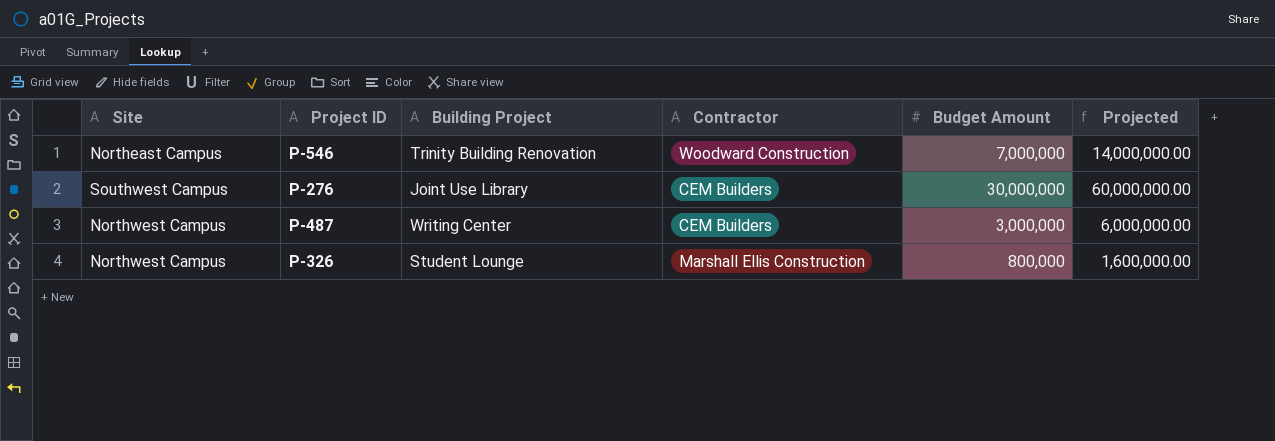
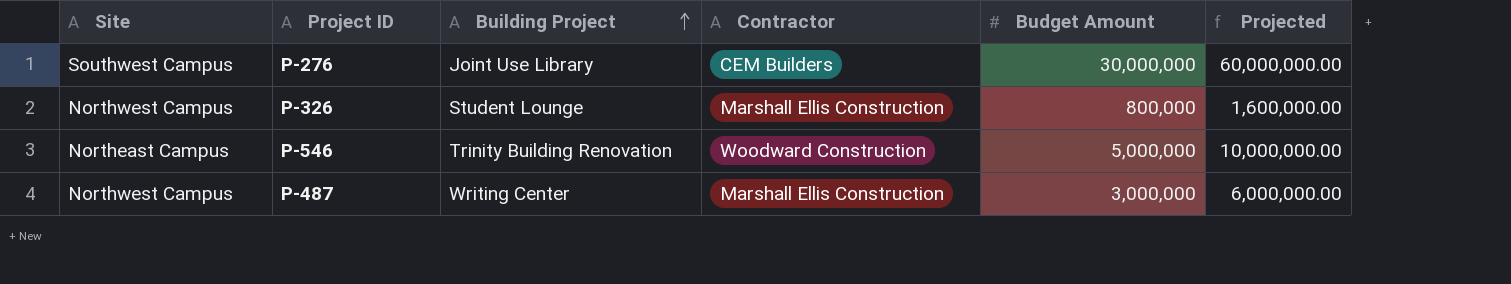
row order: none -> Building Project ascending
P-546 | Budget Amount: 7,000,000 -> 5,000,000
P-546 | Projected: 14,000,000.00 -> 10,000,000.00
P-487 | Contractor: CEM Builders -> Marshall Ellis Construction

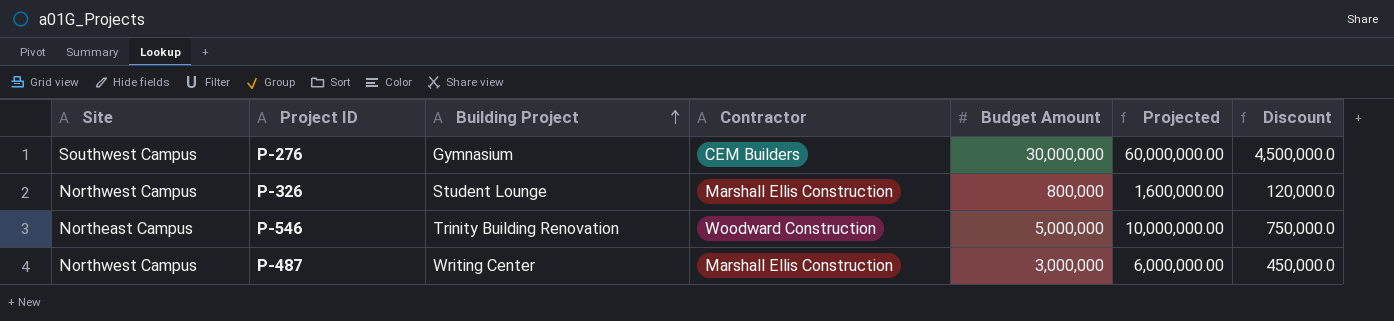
column Discount | formula: none -> [Budget Amount] * 0.15
P-276 | Building Project: Joint Use Library -> Gymnasium

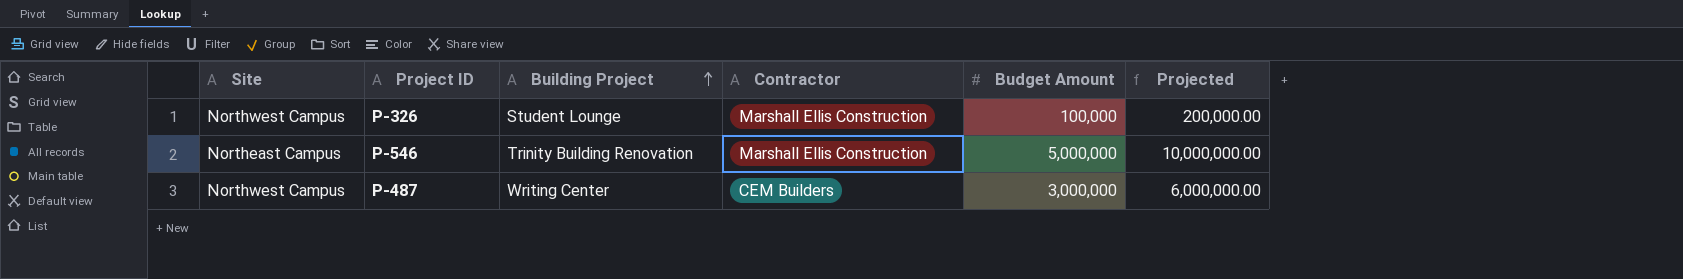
column Discount | formula: [Budget Amount] * 0.15 -> none
row P-276: Southwest Campus | Gymnasium | CEM Builders | 30,000,000 | 60,000,000.00 | 4,500,000.0 -> none
P-326 | Budget Amount: 800,000 -> 100,000
P-326 | Projected: 1,600,000.00 -> 200,000.00
P-546 | Contractor: Woodward Construction -> Marshall Ellis Construction
P-487 | Contractor: Marshall Ellis Construction -> CEM Builders

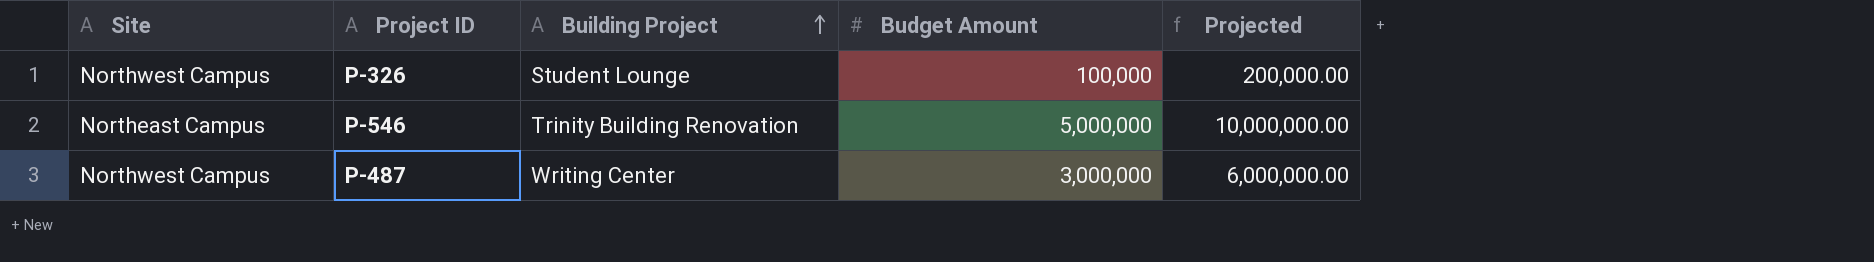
column Contractor | position: 4 -> none

